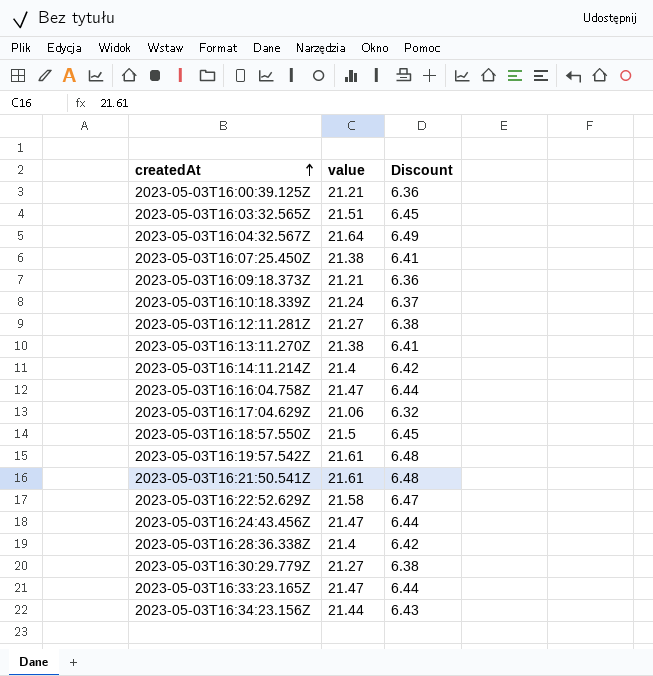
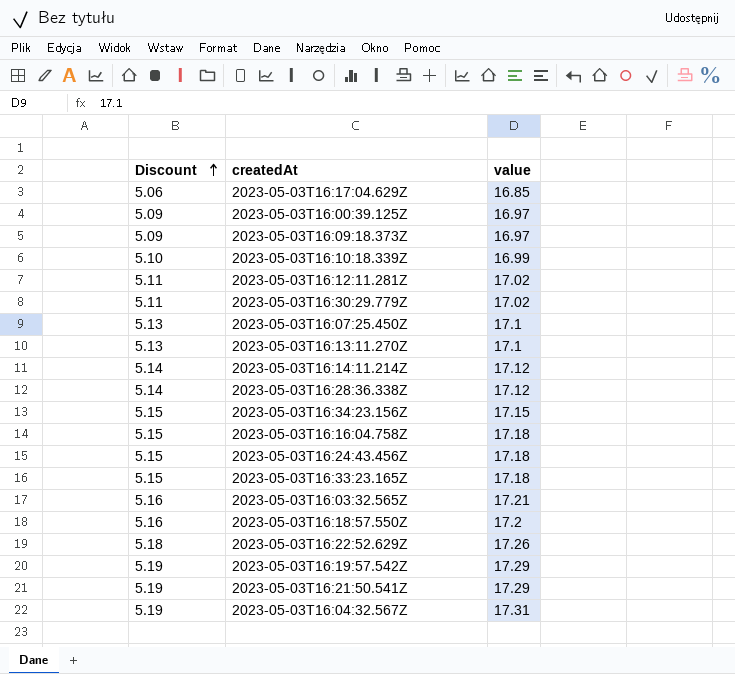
row order: createdAt ascending -> Discount ascending
column Discount | position: 3 -> 1
2023-05-03T16:17:04.629Z | Discount: 6.32 -> 5.06
2023-05-03T16:17:04.629Z | value: 21.06 -> 16.85
2023-05-03T16:00:39.125Z | Discount: 6.36 -> 5.09
2023-05-03T16:00:39.125Z | value: 21.21 -> 16.97
2023-05-03T16:09:18.373Z | Discount: 6.36 -> 5.09
2023-05-03T16:09:18.373Z | value: 21.21 -> 16.97
2023-05-03T16:10:18.339Z | Discount: 6.37 -> 5.10
2023-05-03T16:10:18.339Z | value: 21.24 -> 16.99
2023-05-03T16:12:11.281Z | Discount: 6.38 -> 5.11
2023-05-03T16:12:11.281Z | value: 21.27 -> 17.02
2023-05-03T16:30:29.779Z | Discount: 6.38 -> 5.11
2023-05-03T16:30:29.779Z | value: 21.27 -> 17.02
2023-05-03T16:07:25.450Z | Discount: 6.41 -> 5.13
2023-05-03T16:07:25.450Z | value: 21.38 -> 17.1
2023-05-03T16:13:11.270Z | Discount: 6.41 -> 5.13
2023-05-03T16:13:11.270Z | value: 21.38 -> 17.1
2023-05-03T16:14:11.214Z | Discount: 6.42 -> 5.14
2023-05-03T16:14:11.214Z | value: 21.4 -> 17.12
2023-05-03T16:28:36.338Z | Discount: 6.42 -> 5.14
2023-05-03T16:28:36.338Z | value: 21.4 -> 17.12
2023-05-03T16:34:23.156Z | Discount: 6.43 -> 5.15
2023-05-03T16:34:23.156Z | value: 21.44 -> 17.15
2023-05-03T16:16:04.758Z | Discount: 6.44 -> 5.15
2023-05-03T16:16:04.758Z | value: 21.47 -> 17.18
2023-05-03T16:24:43.456Z | Discount: 6.44 -> 5.15
2023-05-03T16:24:43.456Z | value: 21.47 -> 17.18
2023-05-03T16:33:23.165Z | Discount: 6.44 -> 5.15
2023-05-03T16:33:23.165Z | value: 21.47 -> 17.18
2023-05-03T16:03:32.565Z | Discount: 6.45 -> 5.16
2023-05-03T16:03:32.565Z | value: 21.51 -> 17.21
2023-05-03T16:18:57.550Z | Discount: 6.45 -> 5.16
2023-05-03T16:18:57.550Z | value: 21.5 -> 17.2
2023-05-03T16:22:52.629Z | Discount: 6.47 -> 5.18
2023-05-03T16:22:52.629Z | value: 21.58 -> 17.26
2023-05-03T16:19:57.542Z | Discount: 6.48 -> 5.19
2023-05-03T16:19:57.542Z | value: 21.61 -> 17.29
2023-05-03T16:21:50.541Z | Discount: 6.48 -> 5.19
2023-05-03T16:21:50.541Z | value: 21.61 -> 17.29
2023-05-03T16:04:32.567Z | Discount: 6.49 -> 5.19
2023-05-03T16:04:32.567Z | value: 21.64 -> 17.31

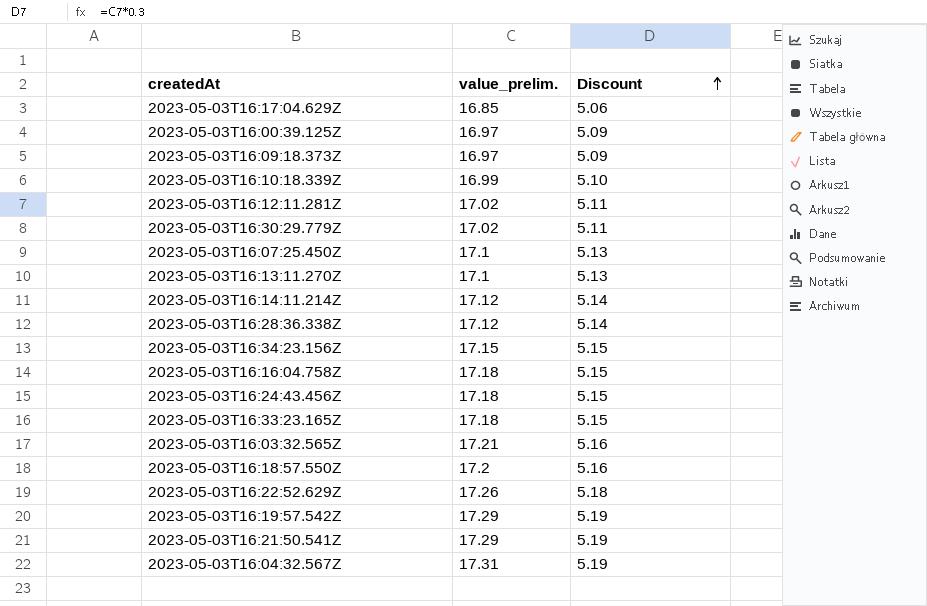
column name: value -> value_prelim.
column Discount | position: 1 -> 3

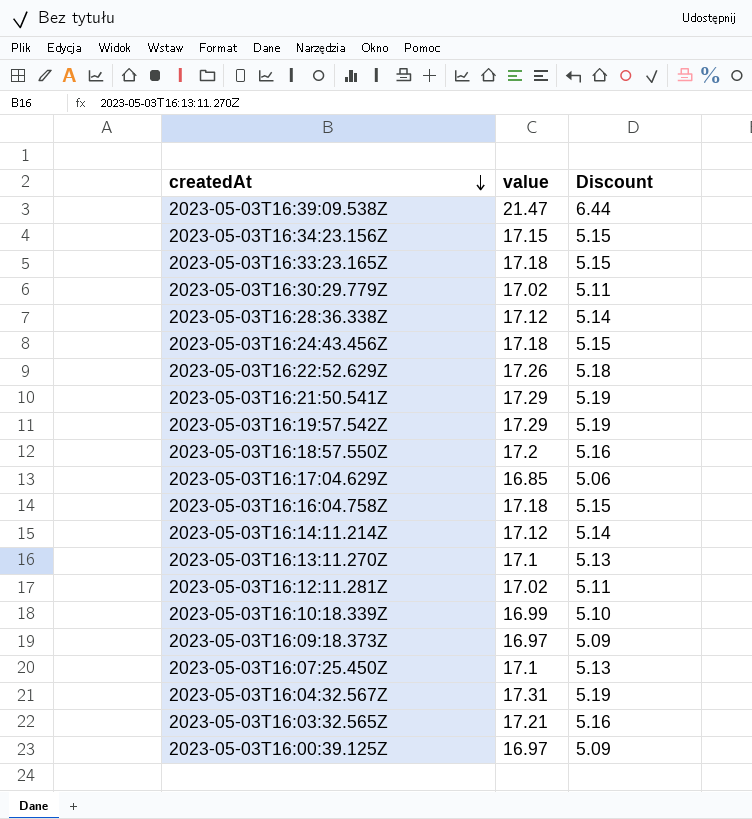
row order: Discount ascending -> createdAt descending
column name: value_prelim. -> value
row 2023-05-03T16:39:09.538Z: none -> 21.47 | 6.44

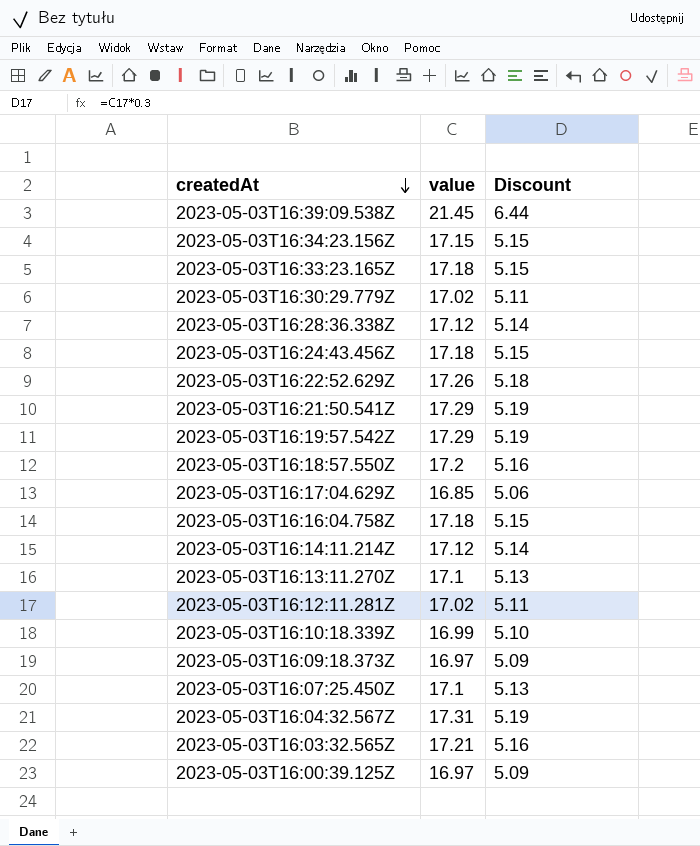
2023-05-03T16:39:09.538Z | value: 21.47 -> 21.45

